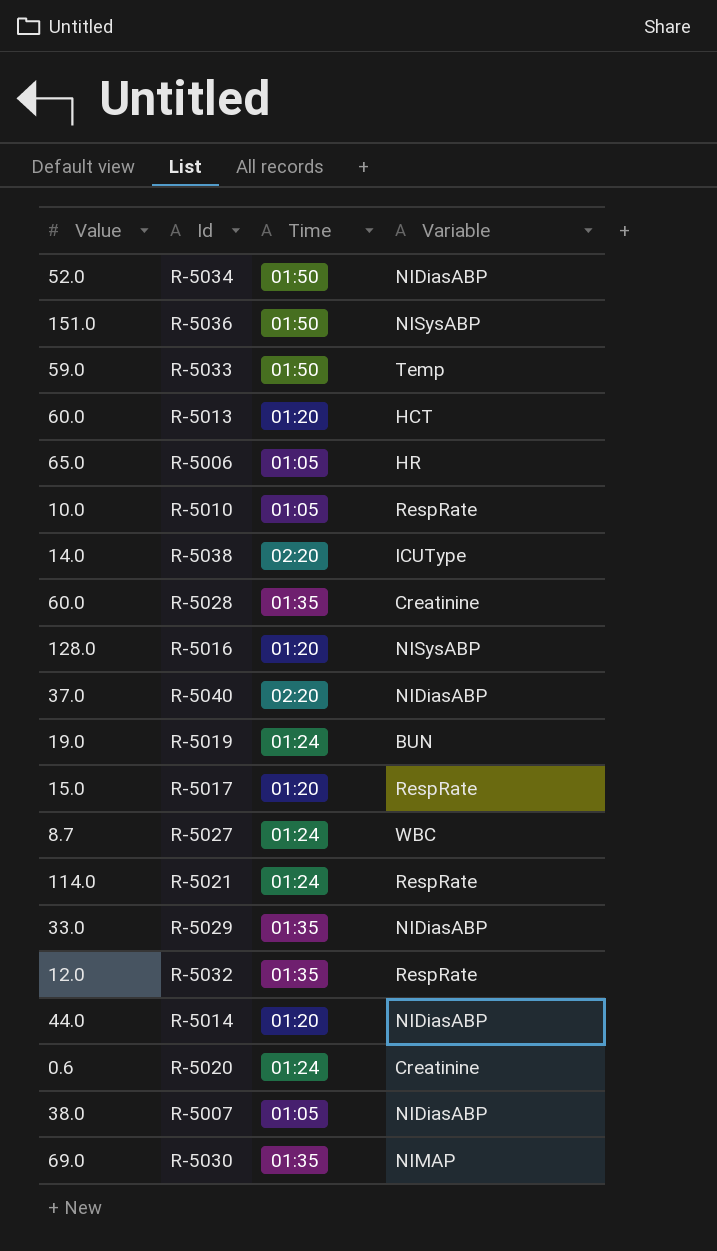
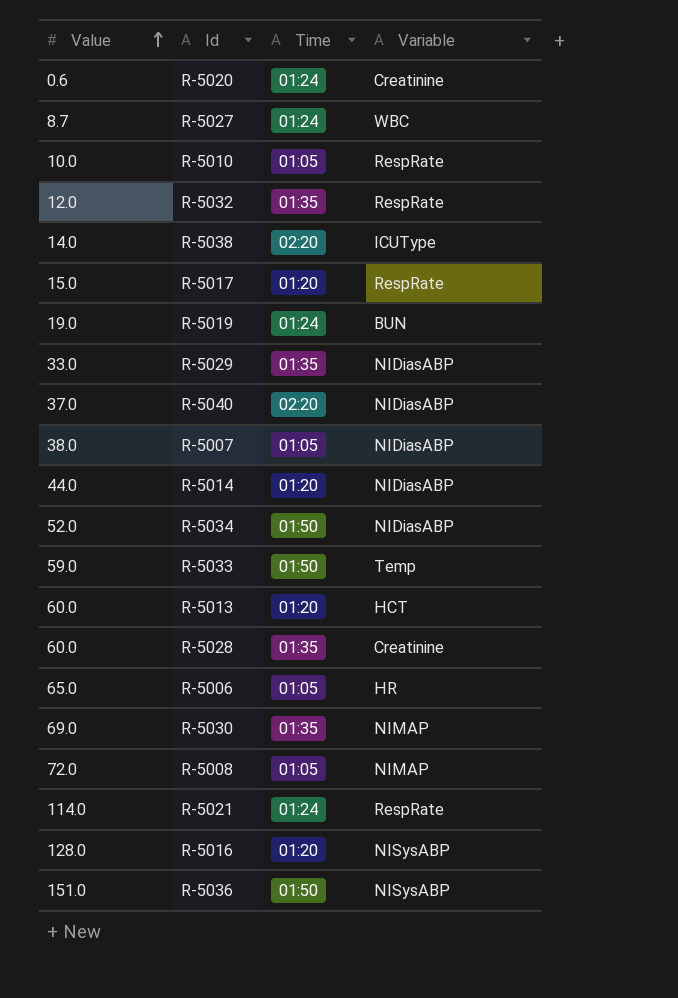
row order: none -> Value ascending
row R-5008: none -> 72.0 | 01:05 | NIMAP

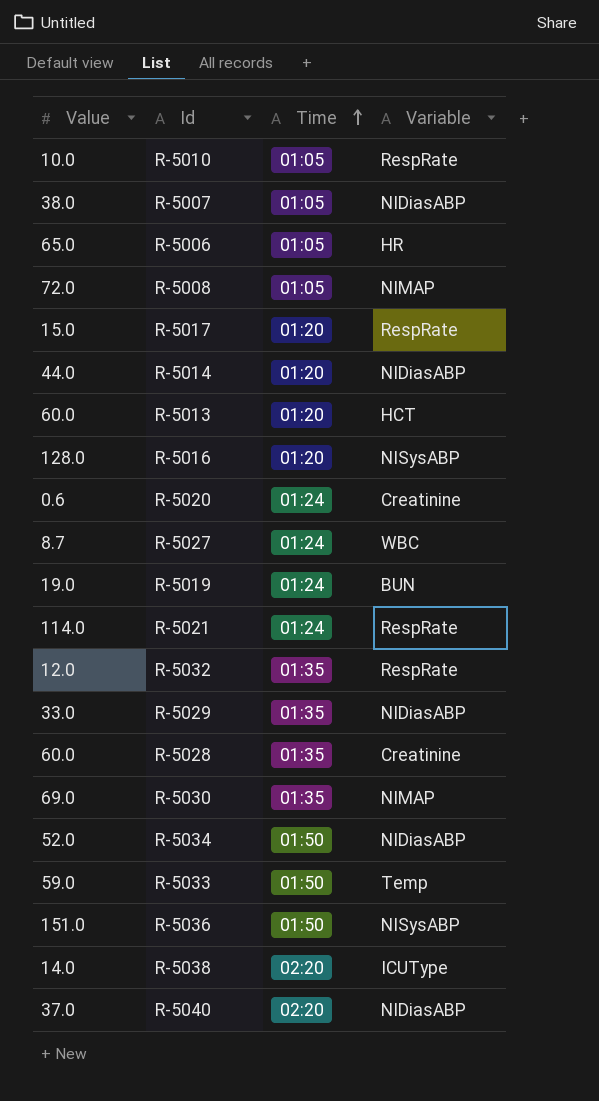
row order: Value ascending -> Time ascending

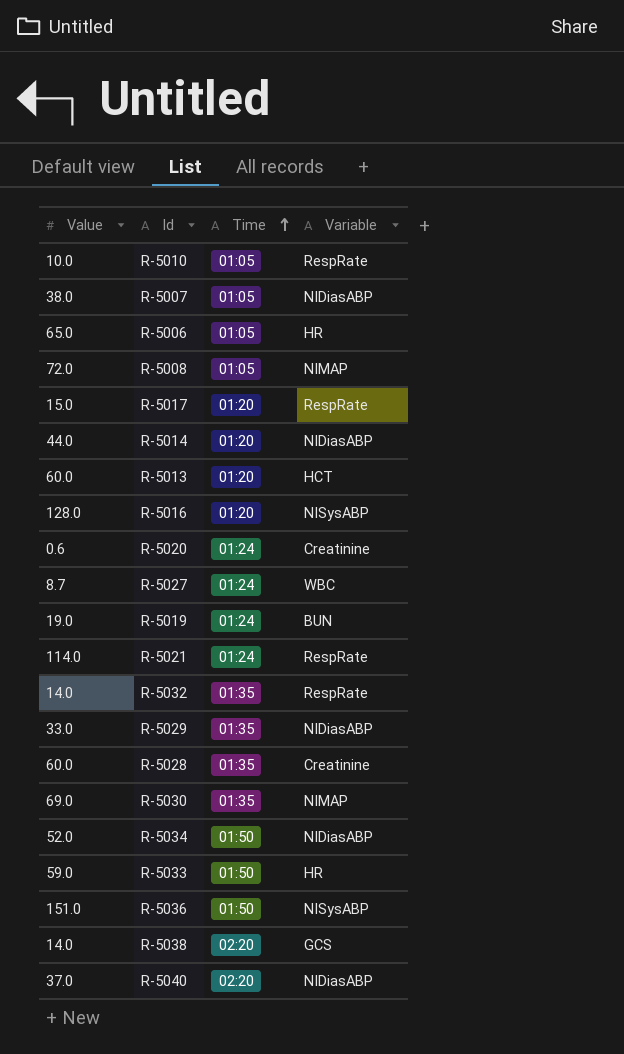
R-5032 | Value: 12.0 -> 14.0
R-5033 | Variable: Temp -> HR
R-5038 | Variable: ICUType -> GCS

